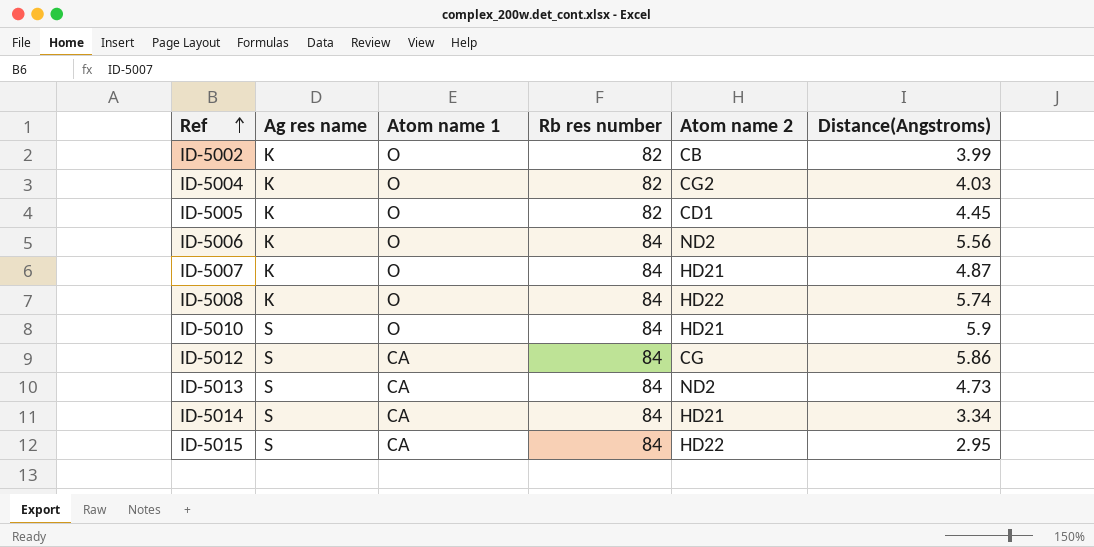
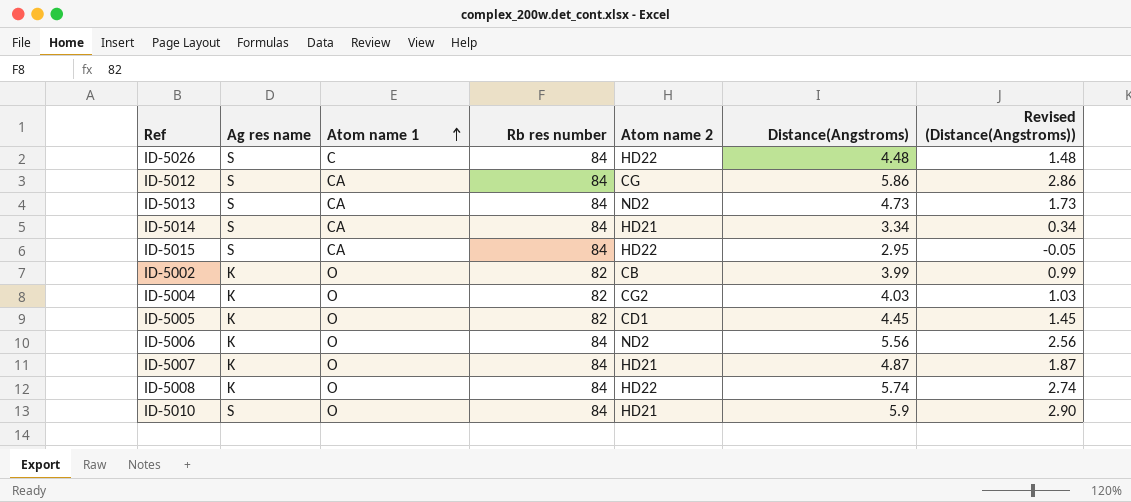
row order: Ref ascending -> Atom name 1 ascending
column Revised (Distance(Angstroms)) | formula: none -> [Distance(Angstroms)] - 3
row ID-5026: none -> S | C | 84 | HD22 | 4.48 | 1.48

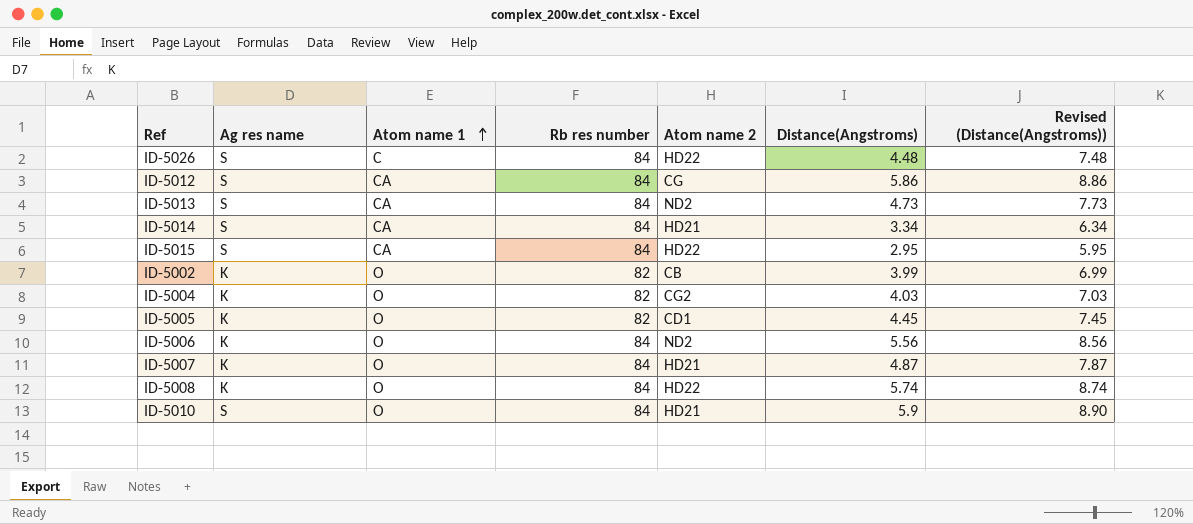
column Revised (Distance(Angstroms)) | formula: [Distance(Angstroms)] - 3 -> [Distance(Angstroms)] + 3

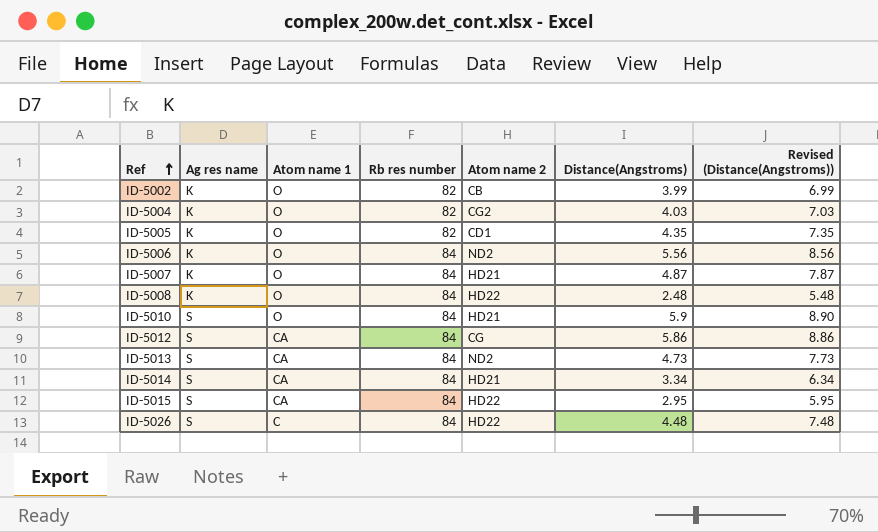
row order: Atom name 1 ascending -> Ref ascending
ID-5005 | Distance(Angstroms): 4.45 -> 4.35
ID-5005 | Revised (Distance(Angstroms)): 7.45 -> 7.35
ID-5008 | Distance(Angstroms): 5.74 -> 2.48
ID-5008 | Revised (Distance(Angstroms)): 8.74 -> 5.48

